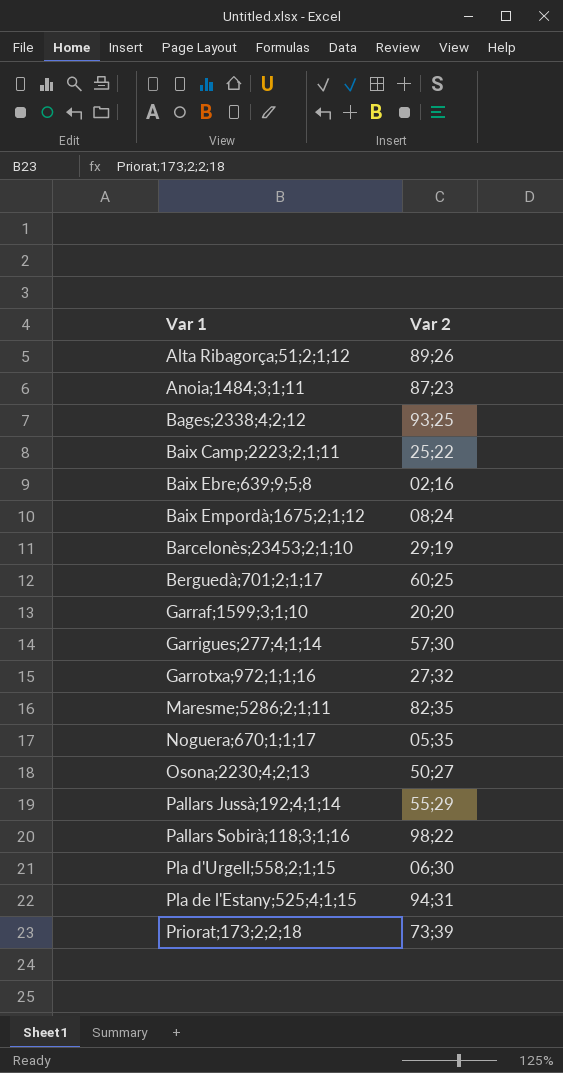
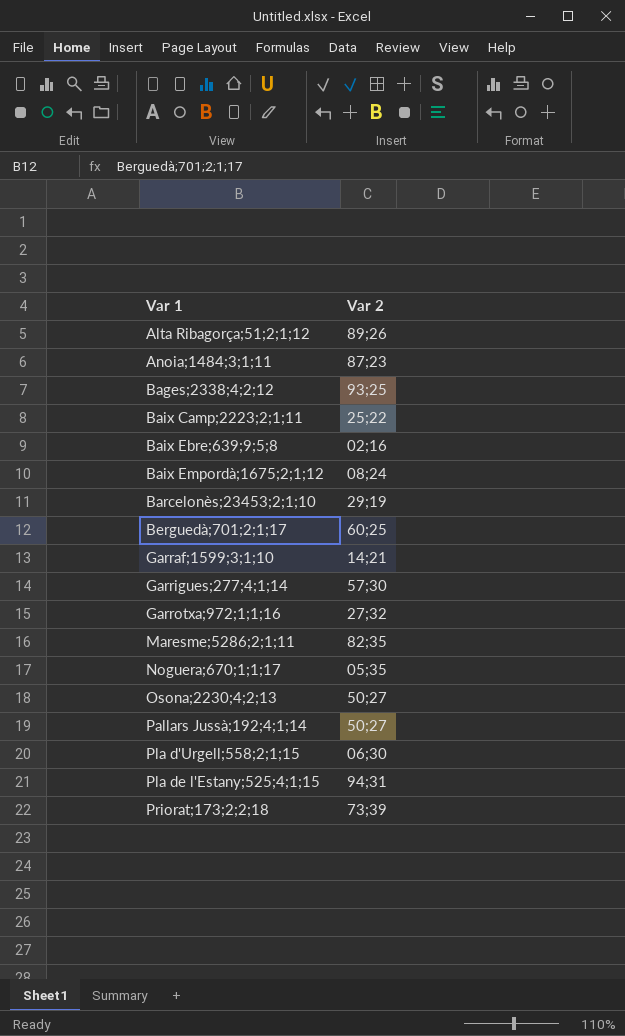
row Pallars Sobirà;118;3;1;16: 98;22 -> none
Garraf;1599;3;1;10 | Var 2: 20;20 -> 14;21
Pallars Jussà;192;4;1;14 | Var 2: 55;29 -> 50;27

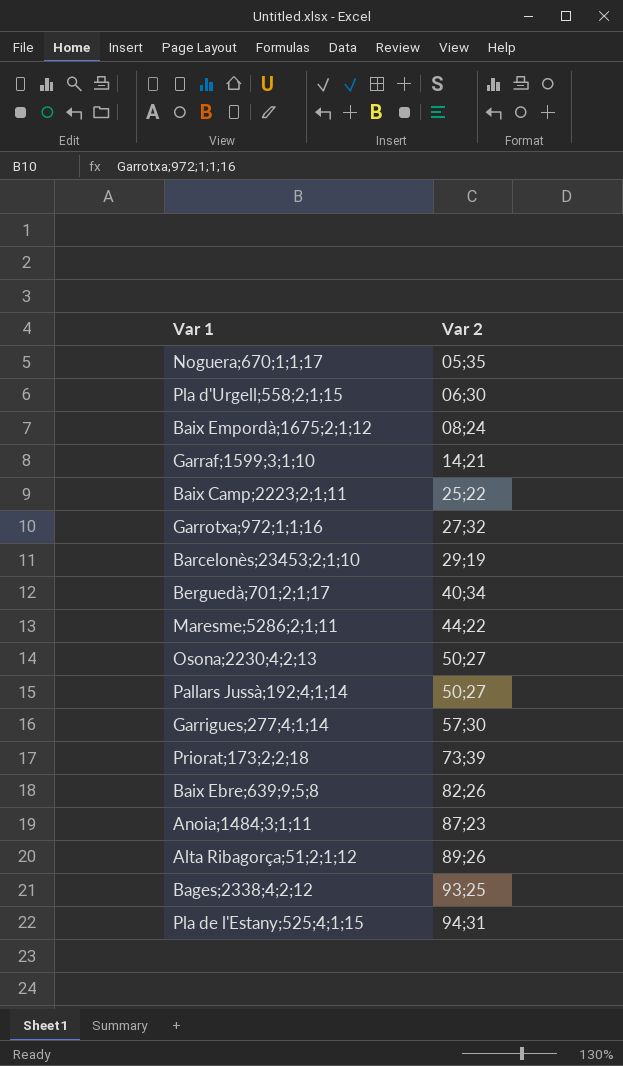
row order: Var 1 ascending -> Var 2 ascending
Berguedà;701;2;1;17 | Var 2: 60;25 -> 40;34
Maresme;5286;2;1;11 | Var 2: 82;35 -> 44;22
Baix Ebre;639;9;5;8 | Var 2: 02;16 -> 82;26

